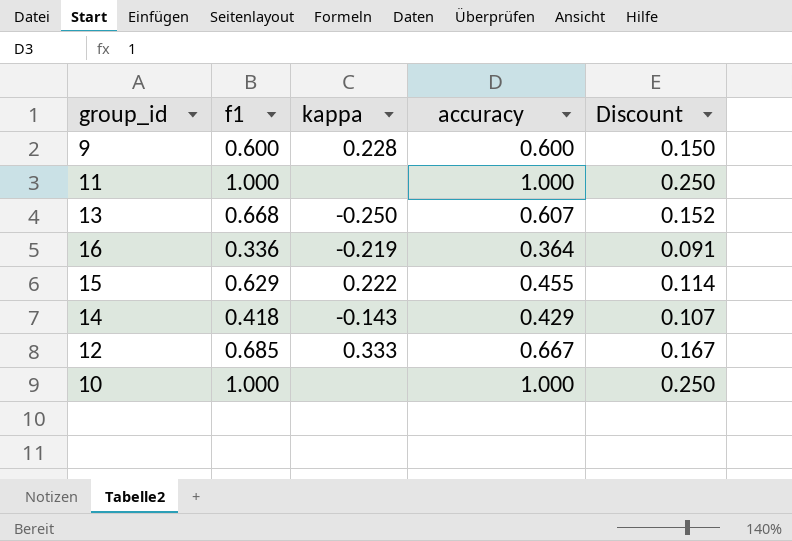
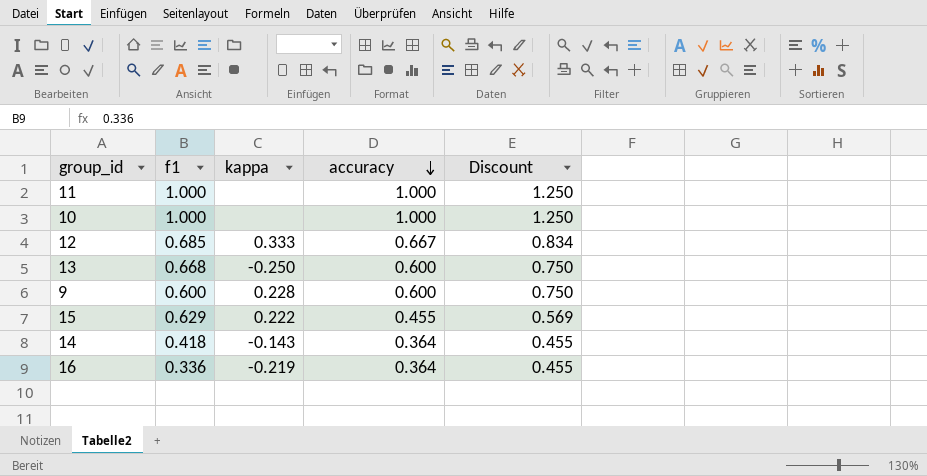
row order: none -> accuracy descending
column Discount | formula: [accuracy] * 0.25 -> [accuracy] * 1.25
13 | accuracy: 0.607 -> 0.600
14 | accuracy: 0.429 -> 0.364

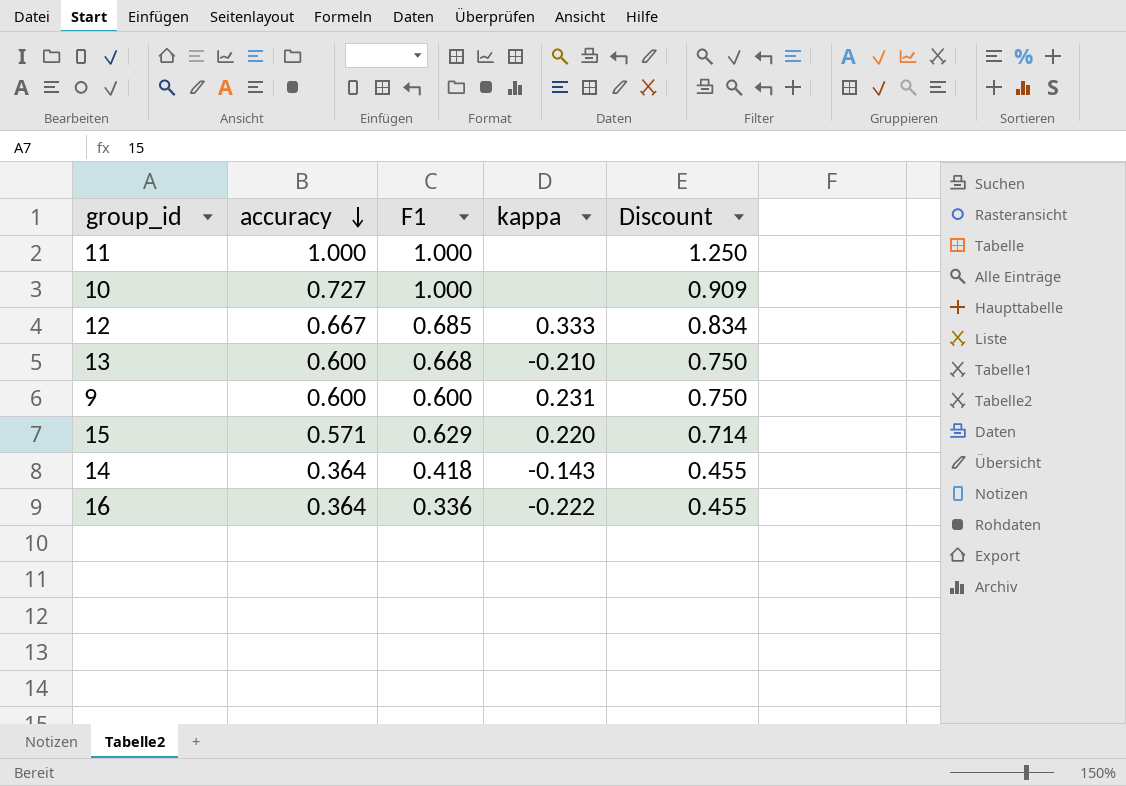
column accuracy | position: 4 -> 2
column name: f1 -> F1
10 | accuracy: 1.000 -> 0.727
10 | Discount: 1.250 -> 0.909
13 | kappa: -0.250 -> -0.210
9 | kappa: 0.228 -> 0.231
15 | accuracy: 0.455 -> 0.571
15 | kappa: 0.222 -> 0.220
15 | Discount: 0.569 -> 0.714
16 | kappa: -0.219 -> -0.222

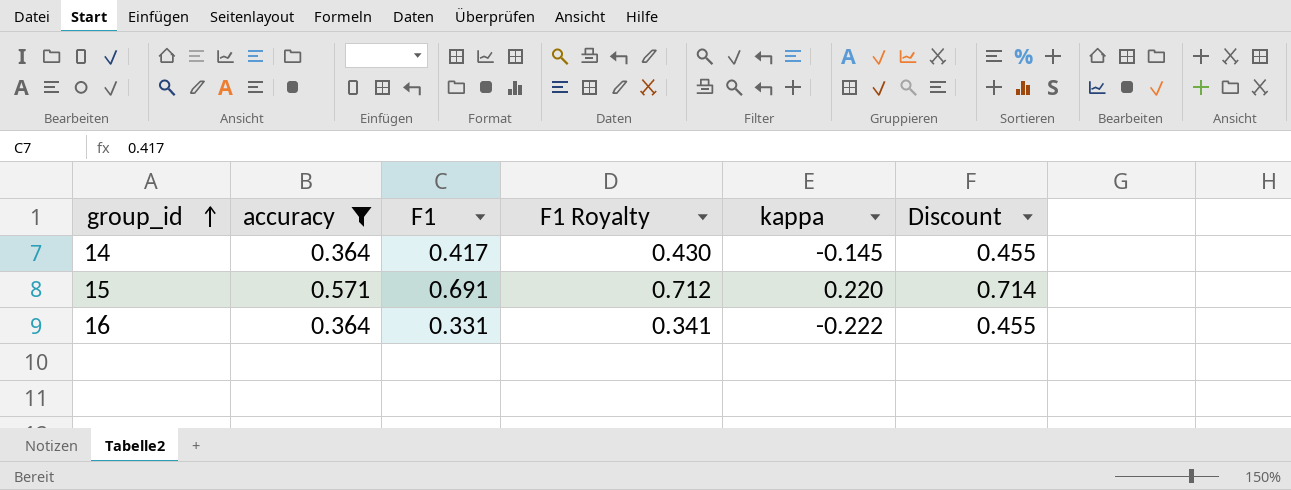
filter: none -> accuracy <= 0.571
row order: accuracy descending -> group_id ascending
column F1 Royalty | formula: none -> [F1] * 1.03
14 | F1: 0.418 -> 0.417
14 | kappa: -0.143 -> -0.145
15 | F1: 0.629 -> 0.691
16 | F1: 0.336 -> 0.331

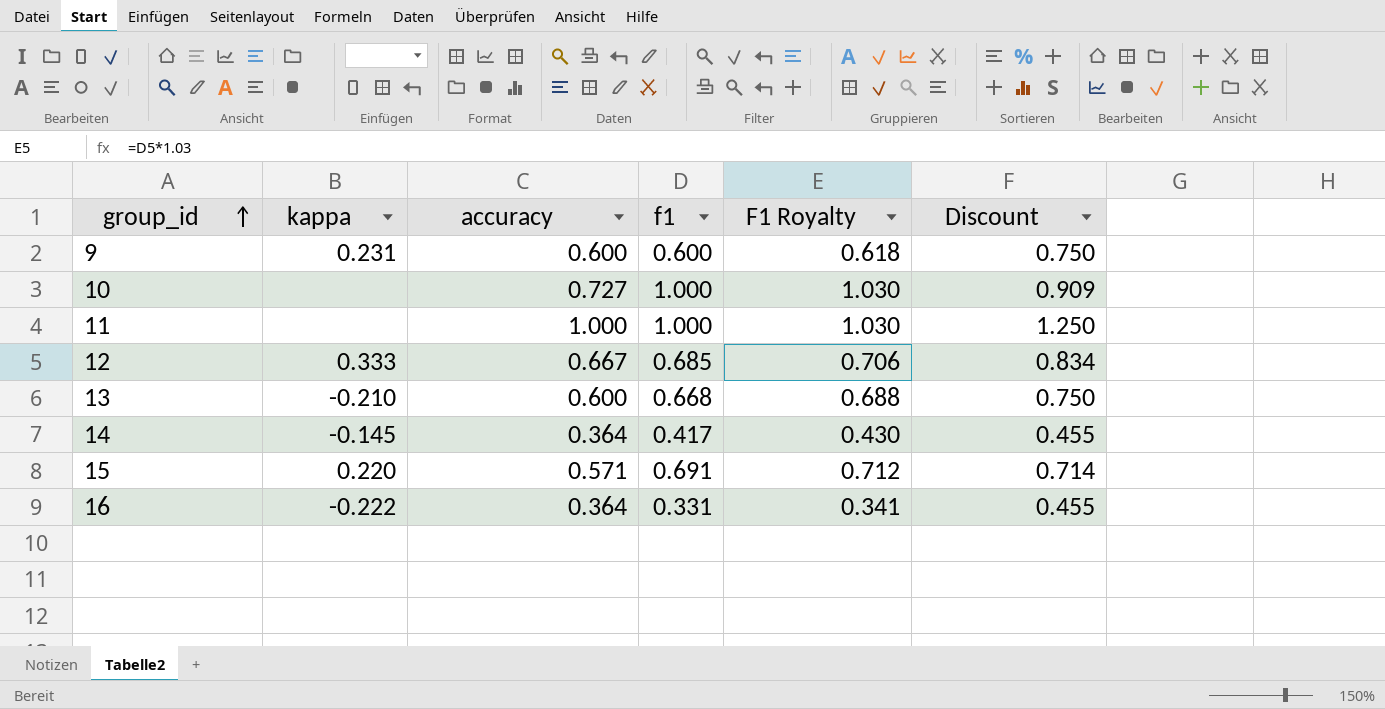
filter: accuracy <= 0.571 -> none
column kappa | position: 5 -> 2
column name: F1 -> f1

